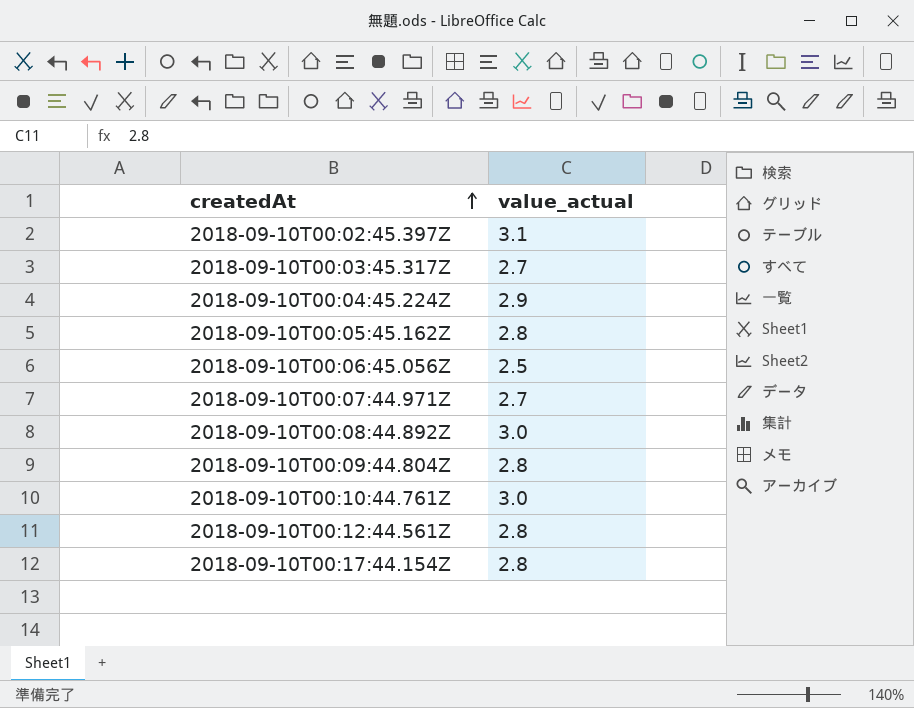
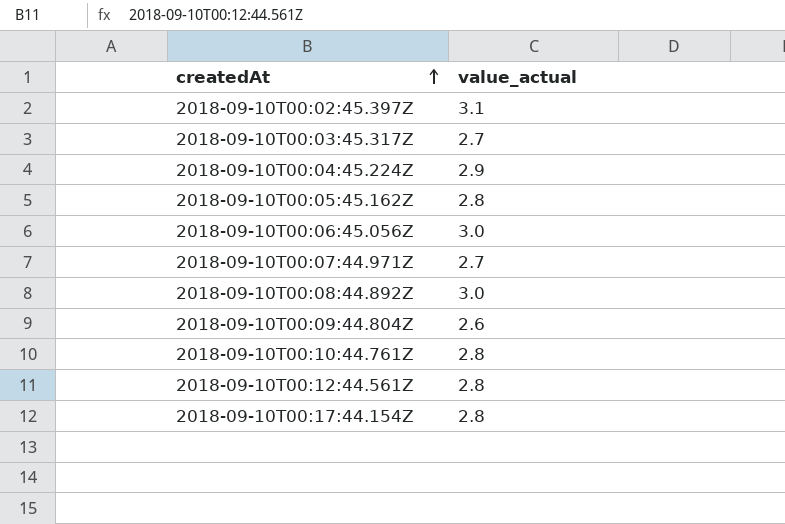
2018-09-10T00:06:45.056Z | value_actual: 2.5 -> 3.0
2018-09-10T00:09:44.804Z | value_actual: 2.8 -> 2.6
2018-09-10T00:10:44.761Z | value_actual: 3.0 -> 2.8

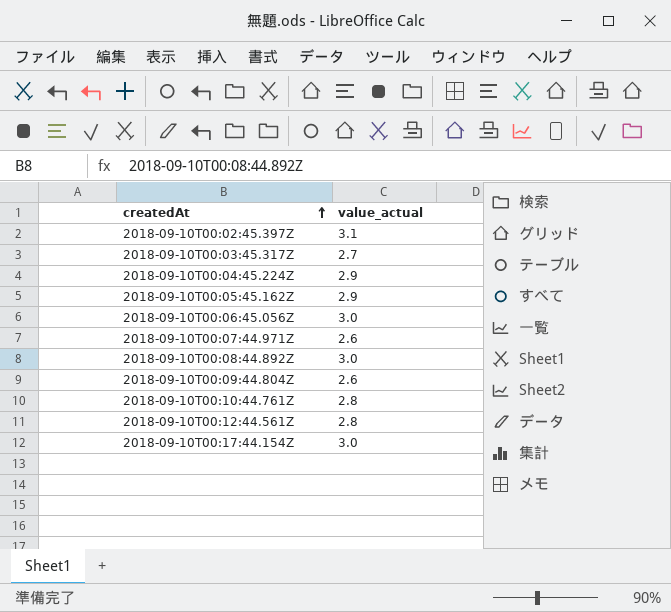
2018-09-10T00:05:45.162Z | value_actual: 2.8 -> 2.9
2018-09-10T00:07:44.971Z | value_actual: 2.7 -> 2.6
2018-09-10T00:17:44.154Z | value_actual: 2.8 -> 3.0

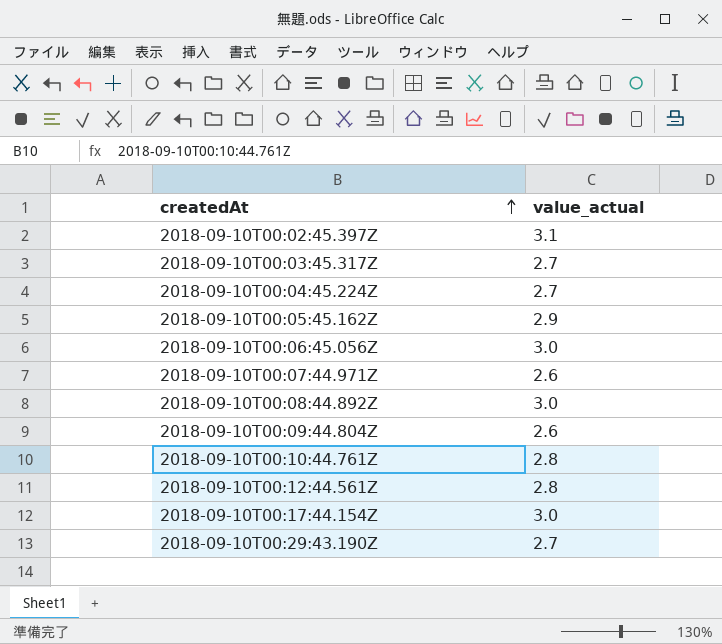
2018-09-10T00:04:45.224Z | value_actual: 2.9 -> 2.7
row 2018-09-10T00:29:43.190Z: none -> 2.7

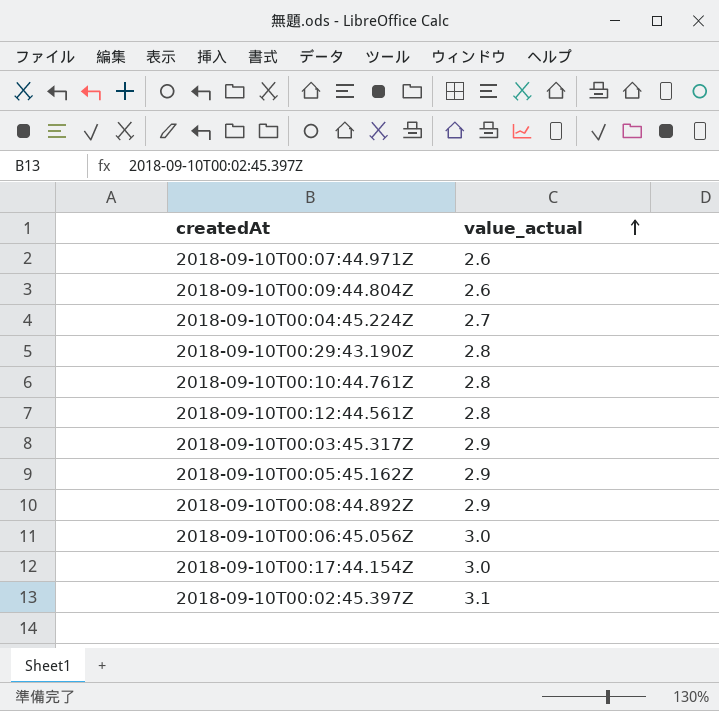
row order: createdAt ascending -> value_actual ascending
2018-09-10T00:29:43.190Z | value_actual: 2.7 -> 2.8
2018-09-10T00:03:45.317Z | value_actual: 2.7 -> 2.9
2018-09-10T00:08:44.892Z | value_actual: 3.0 -> 2.9

